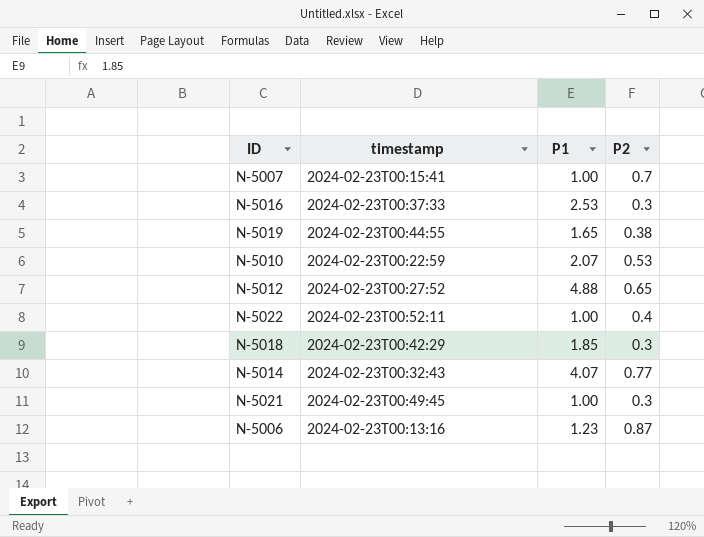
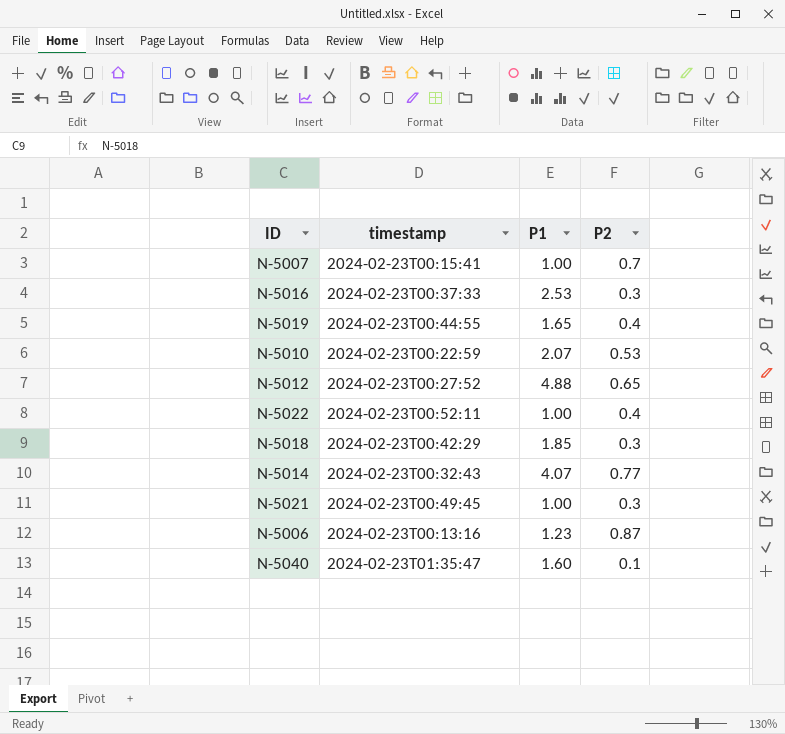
N-5019 | P2: 0.38 -> 0.4
row N-5040: none -> 2024-02-23T01:35:47 | 1.60 | 0.1

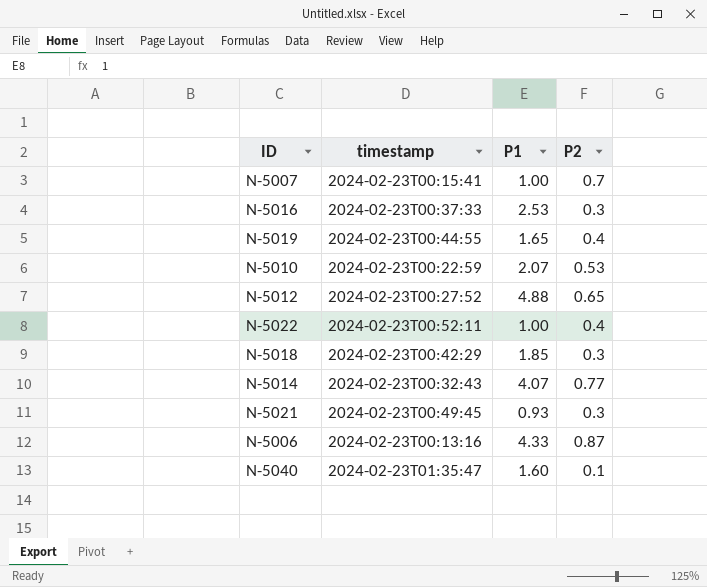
N-5021 | P1: 1.00 -> 0.93
N-5006 | P1: 1.23 -> 4.33

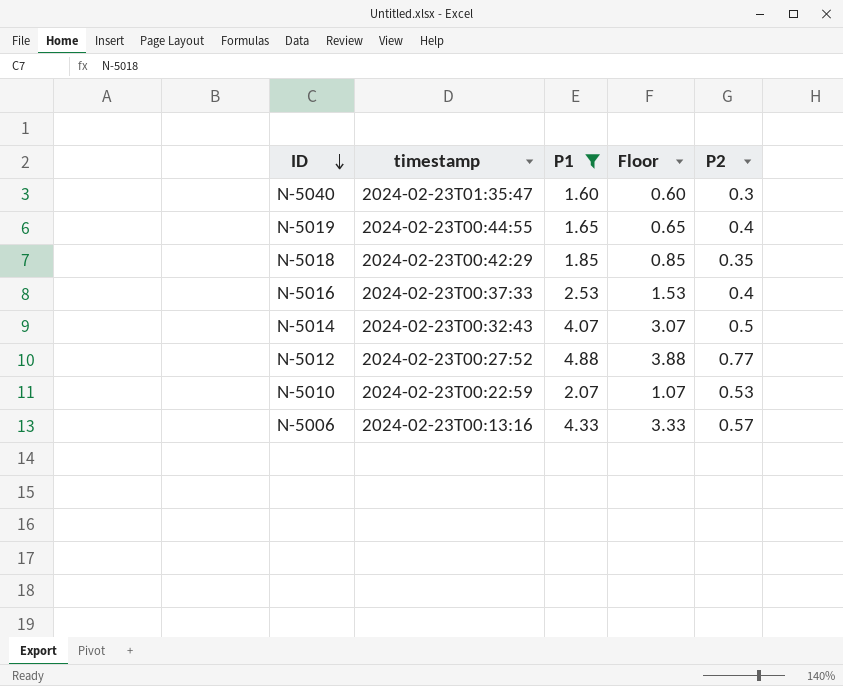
filter: none -> P1 >= 1.60
row order: none -> ID descending
column Floor | formula: none -> [P1] - 1
N-5040 | P2: 0.1 -> 0.3
N-5018 | P2: 0.3 -> 0.35
N-5016 | P2: 0.3 -> 0.4
N-5014 | P2: 0.77 -> 0.5
N-5012 | P2: 0.65 -> 0.77
N-5006 | P2: 0.87 -> 0.57

